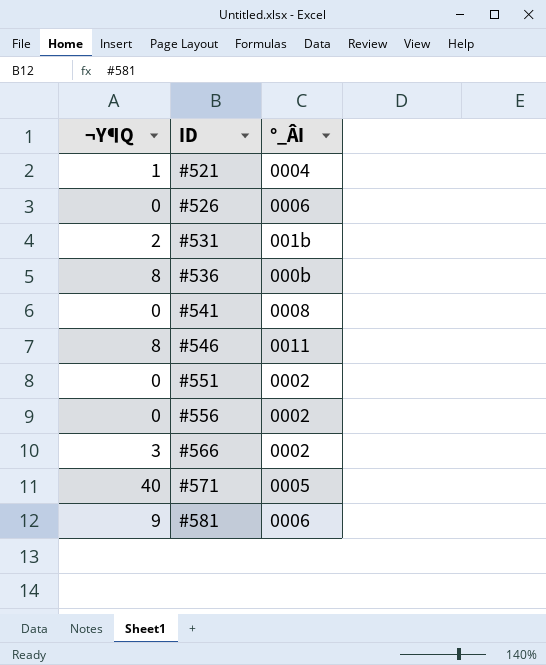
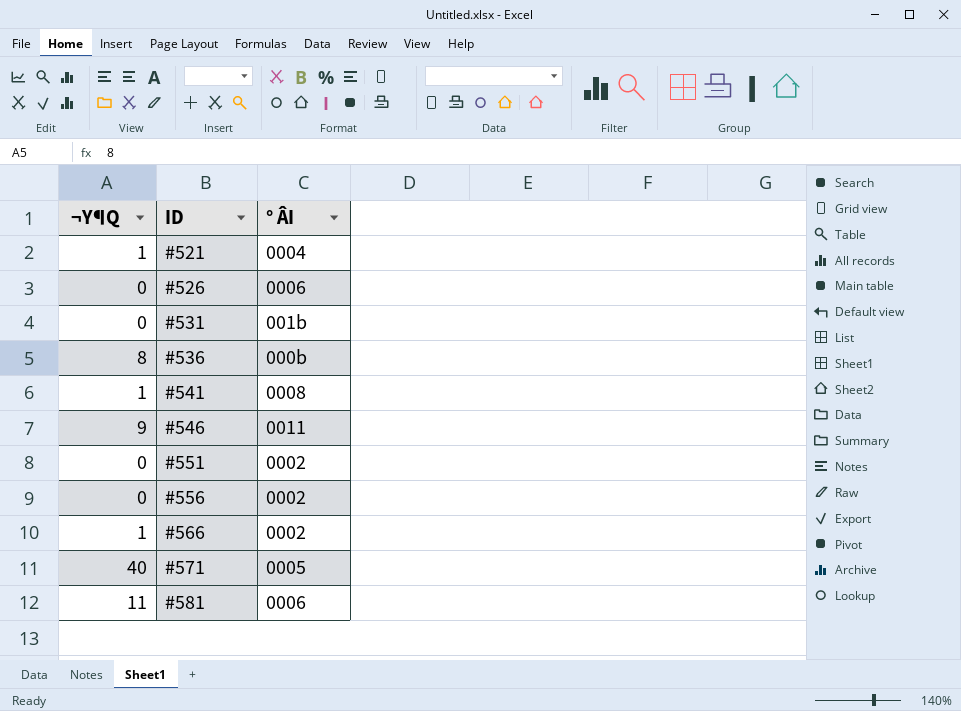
column name: °_ÂI -> ° ÂI
#531 | ¬Y¶Q: 2 -> 0
#541 | ¬Y¶Q: 0 -> 1
#546 | ¬Y¶Q: 8 -> 9
#566 | ¬Y¶Q: 3 -> 1
#581 | ¬Y¶Q: 9 -> 11

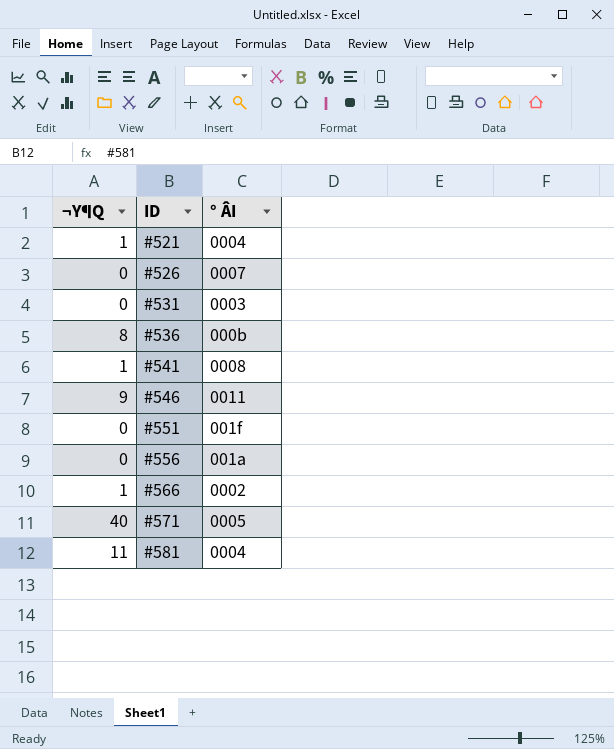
#526 | ° ÂI: 0006 -> 0007
#531 | ° ÂI: 001b -> 0003
#551 | ° ÂI: 0002 -> 001f
#556 | ° ÂI: 0002 -> 001a
#581 | ° ÂI: 0006 -> 0004

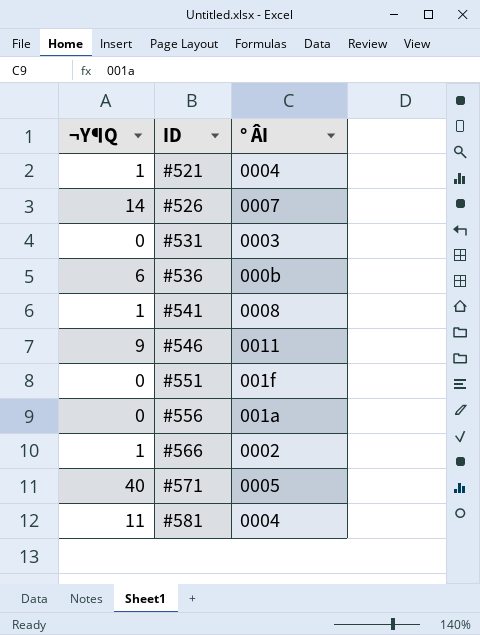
#526 | ¬Y¶Q: 0 -> 14
#536 | ¬Y¶Q: 8 -> 6

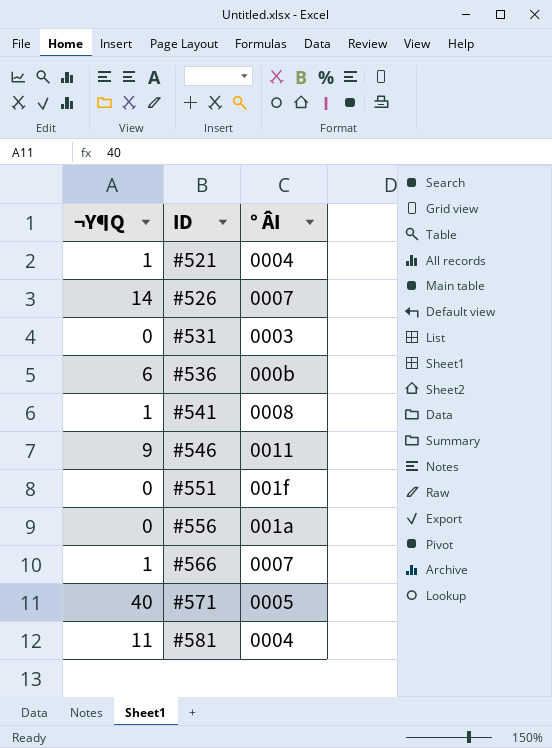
#566 | ° ÂI: 0002 -> 0007

